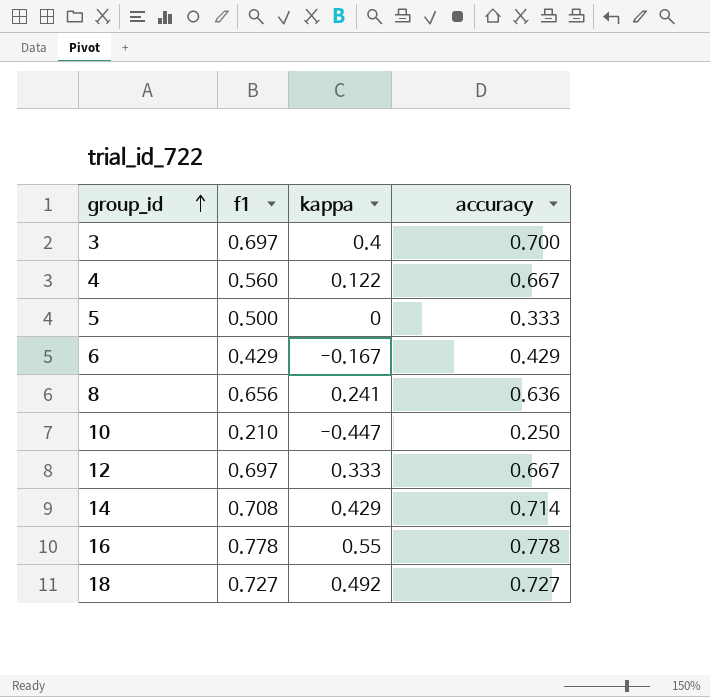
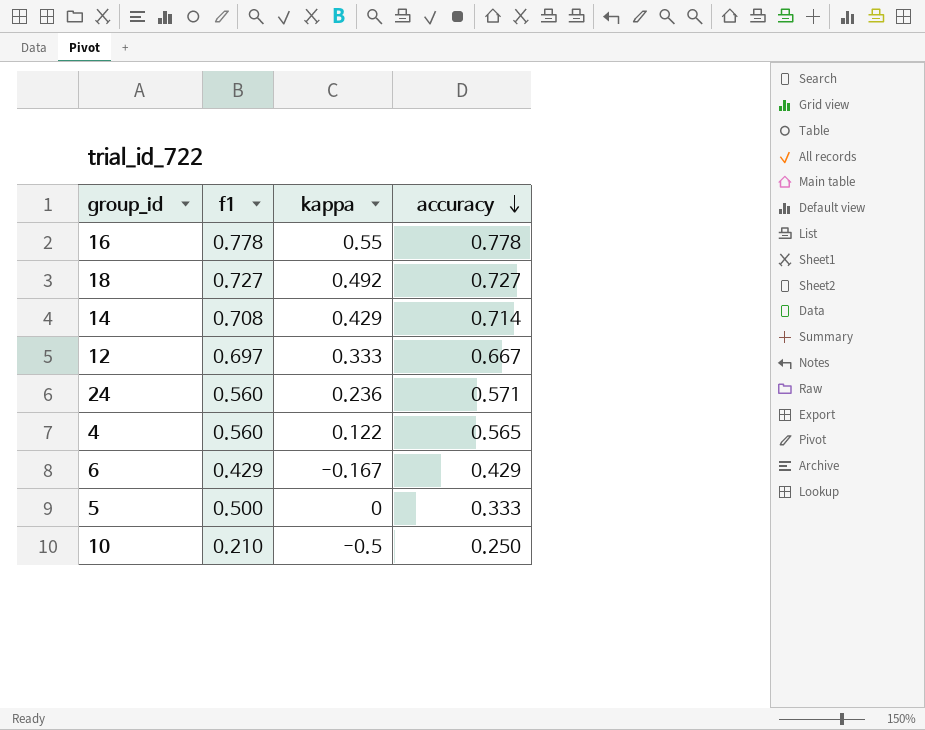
row order: group_id ascending -> accuracy descending
row 3: 0.697 | 0.4 | 0.700 -> none
row 8: 0.656 | 0.241 | 0.636 -> none
row 24: none -> 0.560 | 0.236 | 0.571
4 | accuracy: 0.667 -> 0.565
10 | kappa: -0.447 -> -0.5

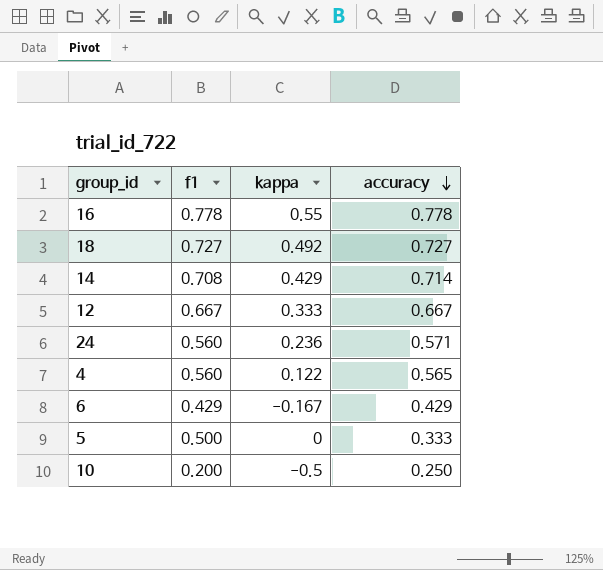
12 | f1: 0.697 -> 0.667
10 | f1: 0.210 -> 0.200

